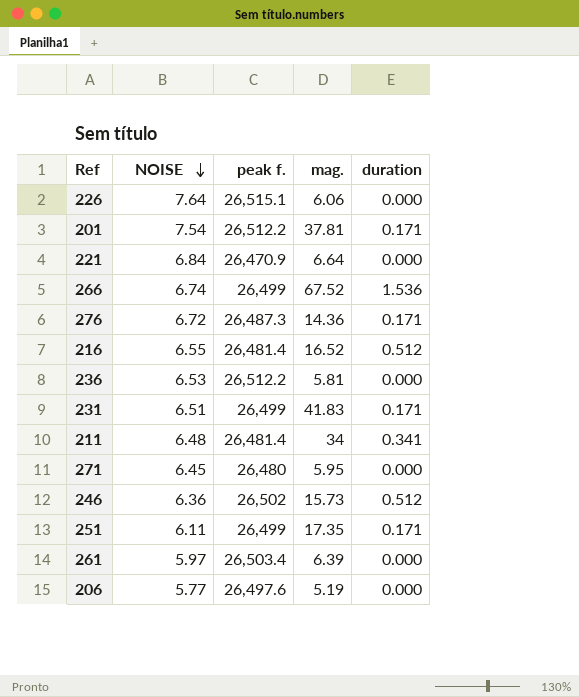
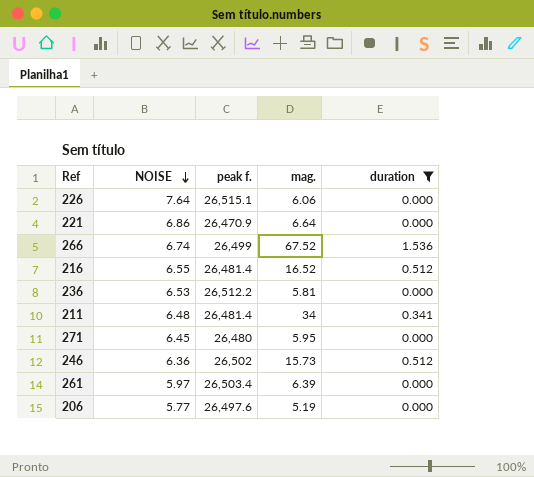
filter: none -> duration != 0.171
221 | NOISE: 6.84 -> 6.86

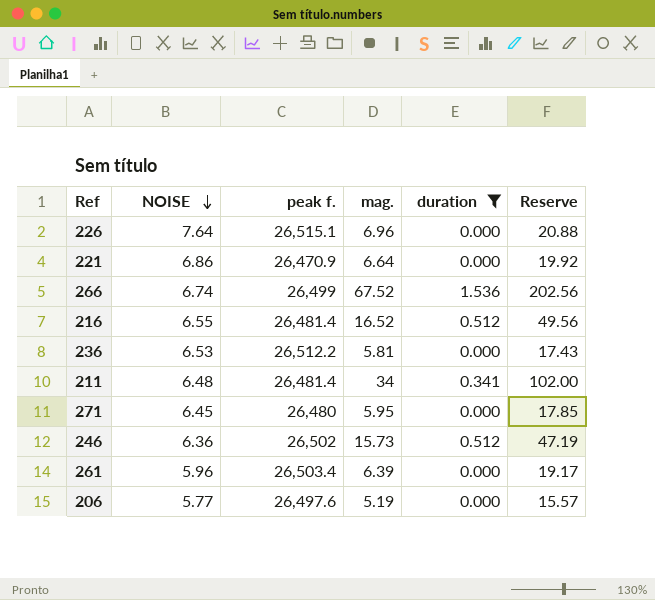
column Reserve | formula: none -> [mag.] * 3
226 | mag.: 6.06 -> 6.96
261 | NOISE: 5.97 -> 5.96

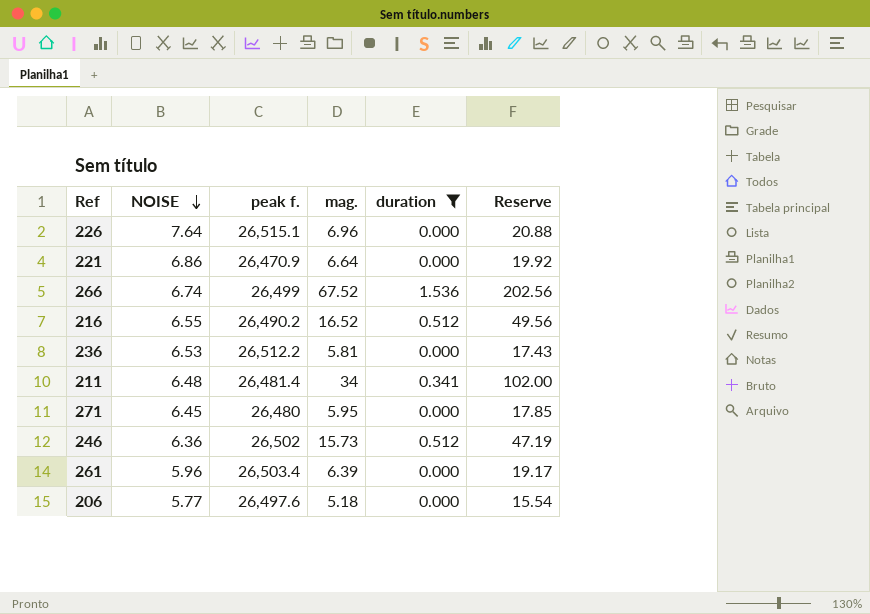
216 | peak f.: 26,481.4 -> 26,490.2
206 | mag.: 5.19 -> 5.18
206 | Reserve: 15.57 -> 15.54

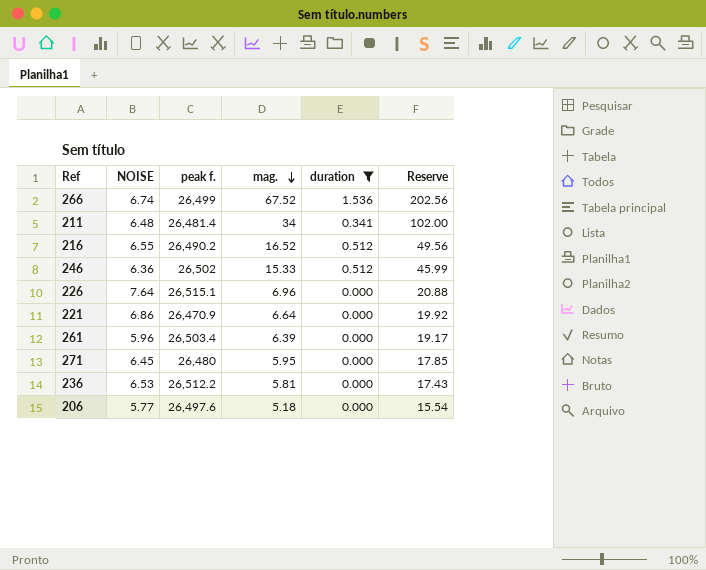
row order: NOISE descending -> mag. descending
246 | mag.: 15.73 -> 15.33
246 | Reserve: 47.19 -> 45.99

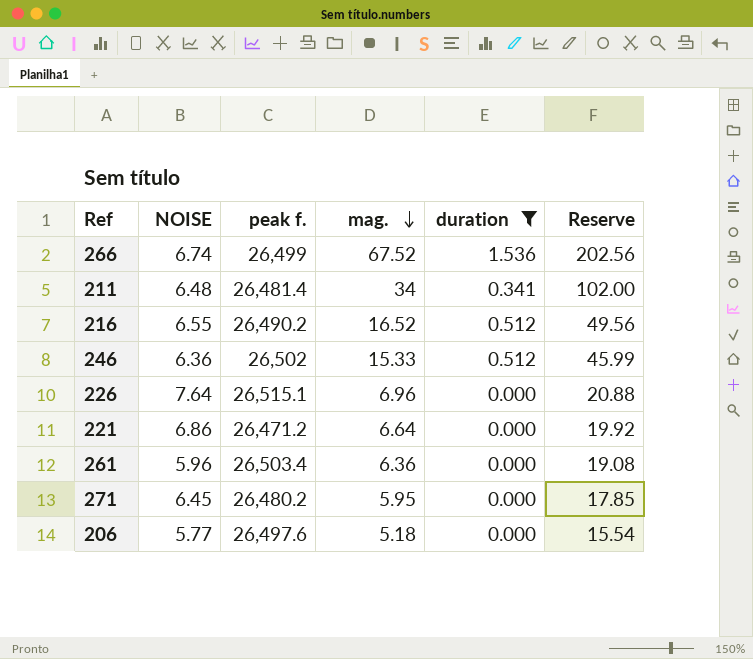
row 236: 6.53 | 26,512.2 | 5.81 | 0.000 | 17.43 -> none
221 | peak f.: 26,470.9 -> 26,471.2
261 | mag.: 6.39 -> 6.36
261 | Reserve: 19.17 -> 19.08
271 | peak f.: 26,480 -> 26,480.2

